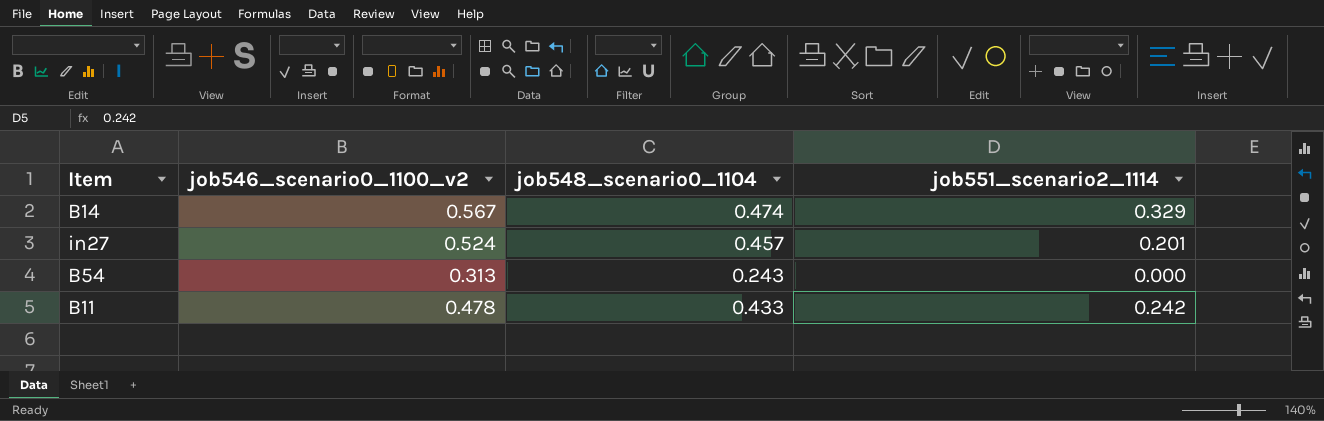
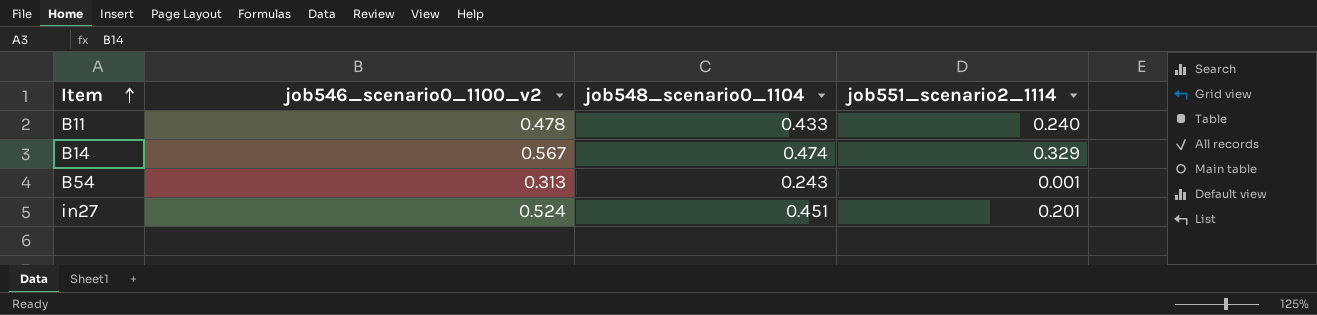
row order: none -> Item ascending
B11 | job551_scenario2_1114: 0.242 -> 0.240
B54 | job551_scenario2_1114: 0.000 -> 0.001
in27 | job548_scenario0_1104: 0.457 -> 0.451

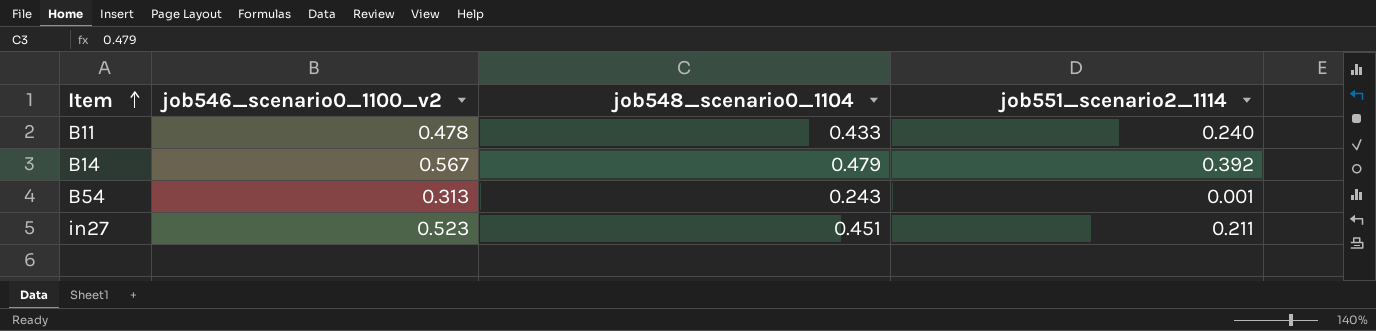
B14 | job548_scenario0_1104: 0.474 -> 0.479
B14 | job551_scenario2_1114: 0.329 -> 0.392
in27 | job546_scenario0_1100_v2: 0.524 -> 0.523
in27 | job551_scenario2_1114: 0.201 -> 0.211

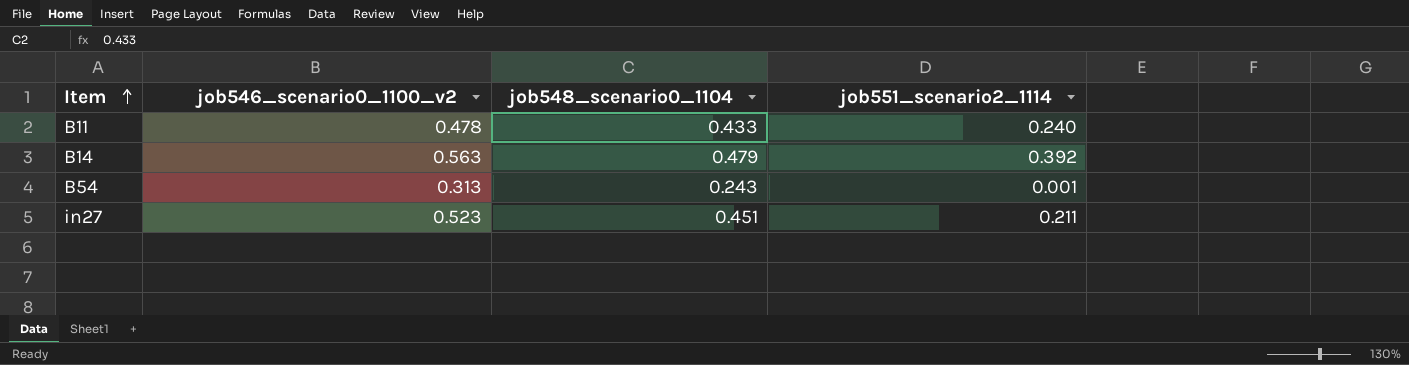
B14 | job546_scenario0_1100_v2: 0.567 -> 0.563

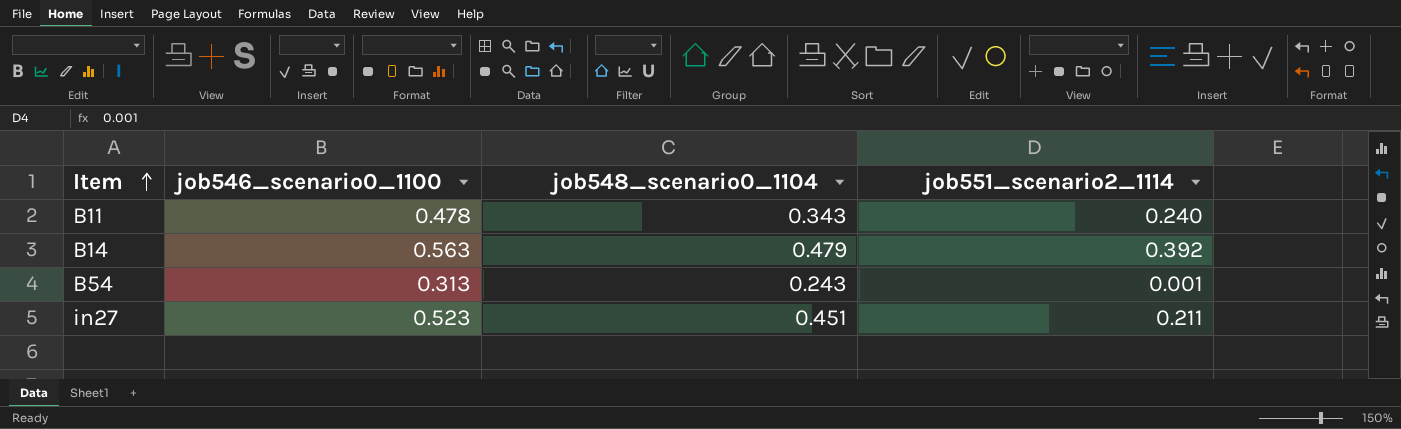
column name: job546_scenario0_1100_v2 -> job546_scenario0_1100
B11 | job548_scenario0_1104: 0.433 -> 0.343

